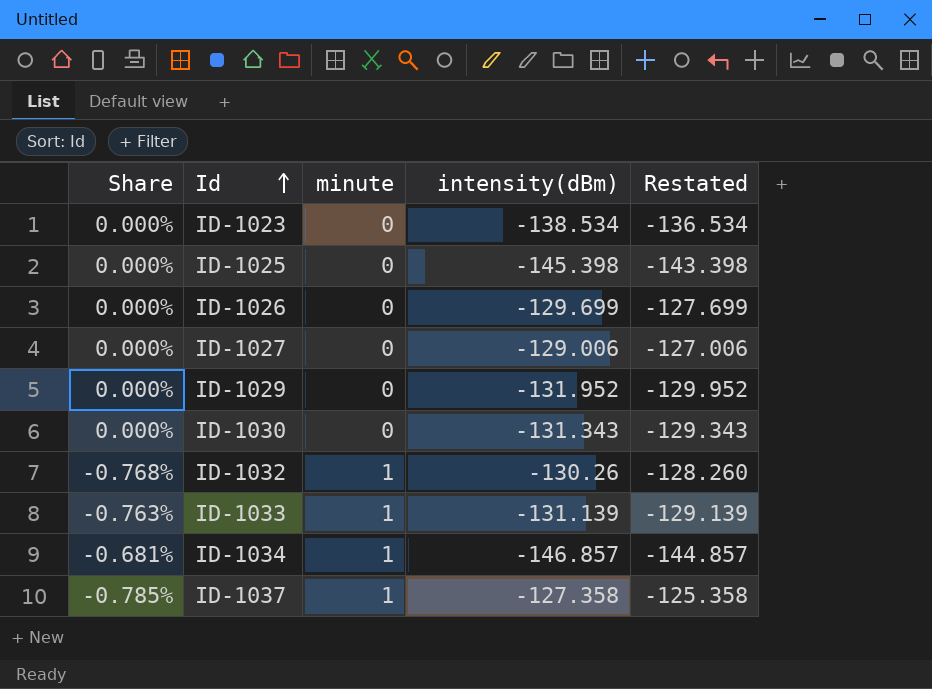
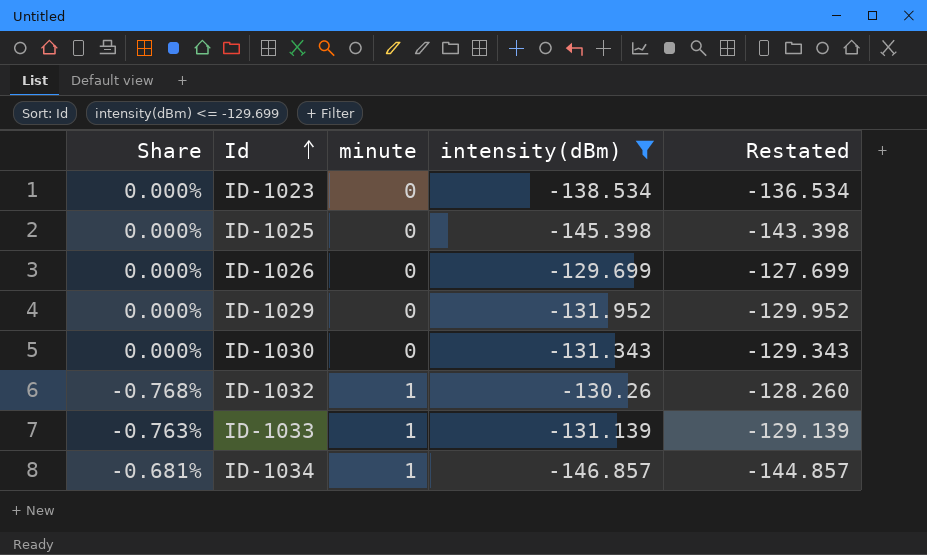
filter: none -> intensity(dBm) <= -129.699

